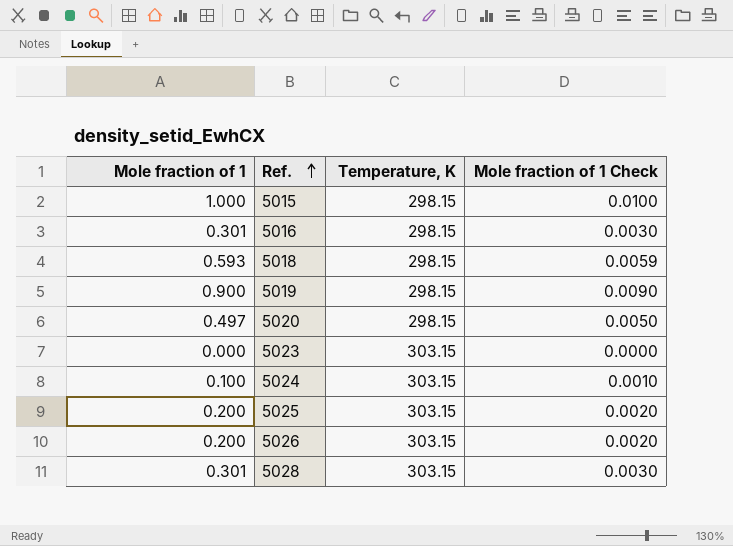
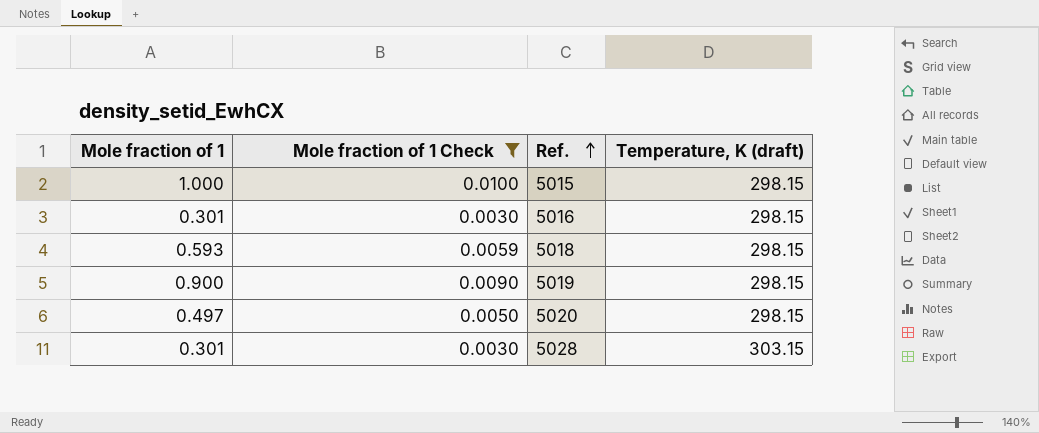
filter: none -> Mole fraction of 1 Check >= 0.0030
column Mole fraction of 1 Check | position: 4 -> 2
column name: Temperature, K -> Temperature, K (draft)

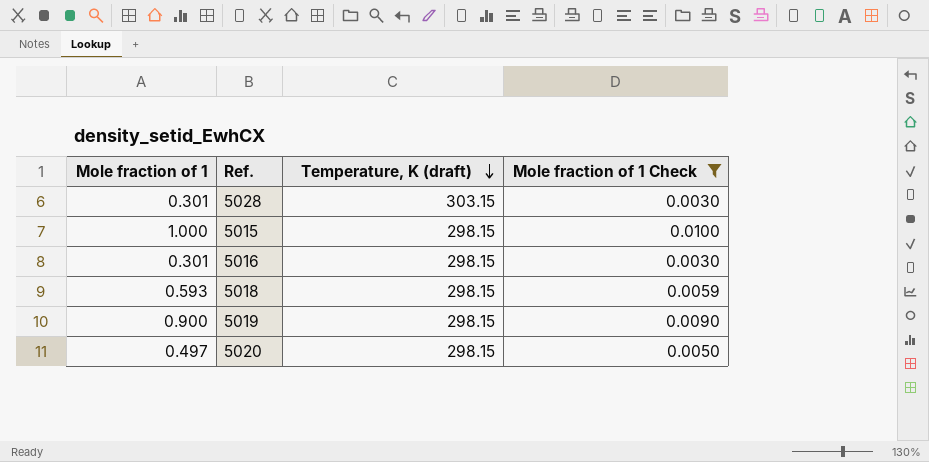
row order: Ref. ascending -> Temperature, K (draft) descending
column Mole fraction of 1 Check | position: 2 -> 4

